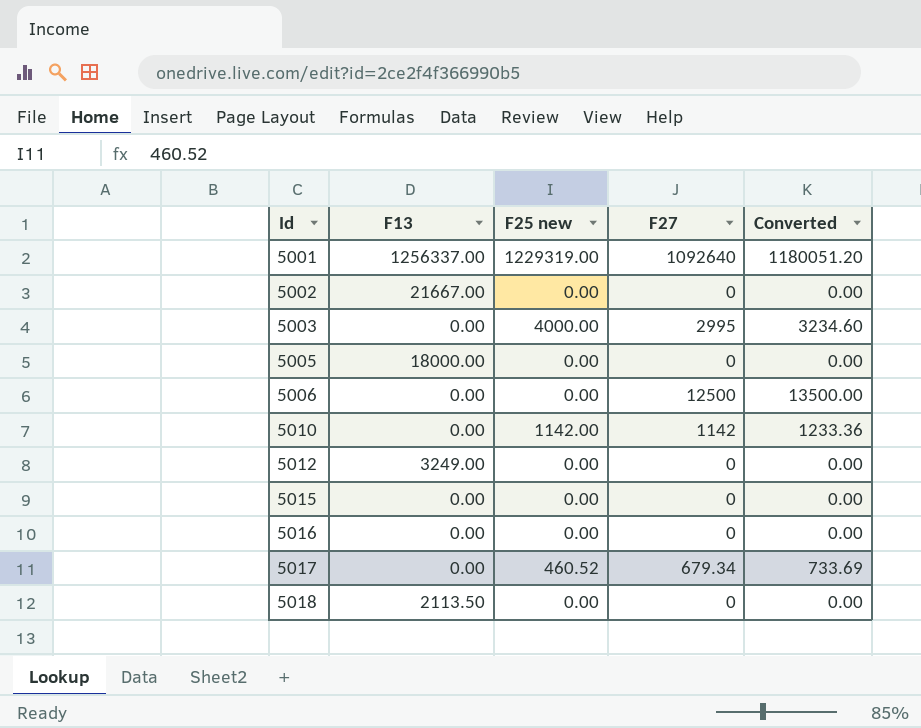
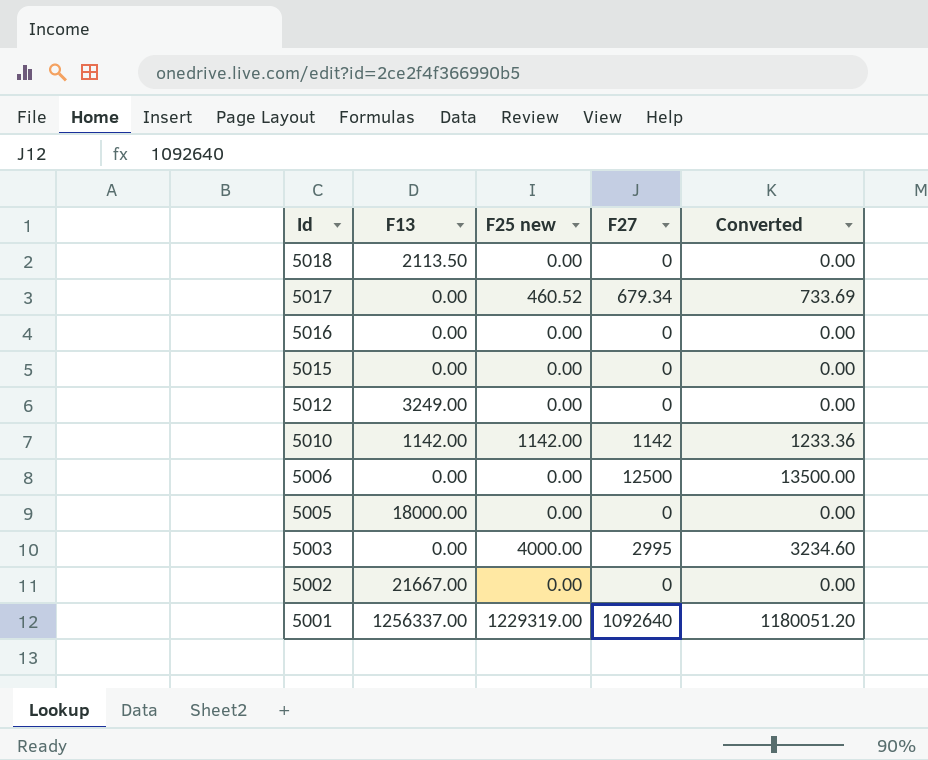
row order: Id ascending -> Id descending
5010 | F13: 0.00 -> 1142.00

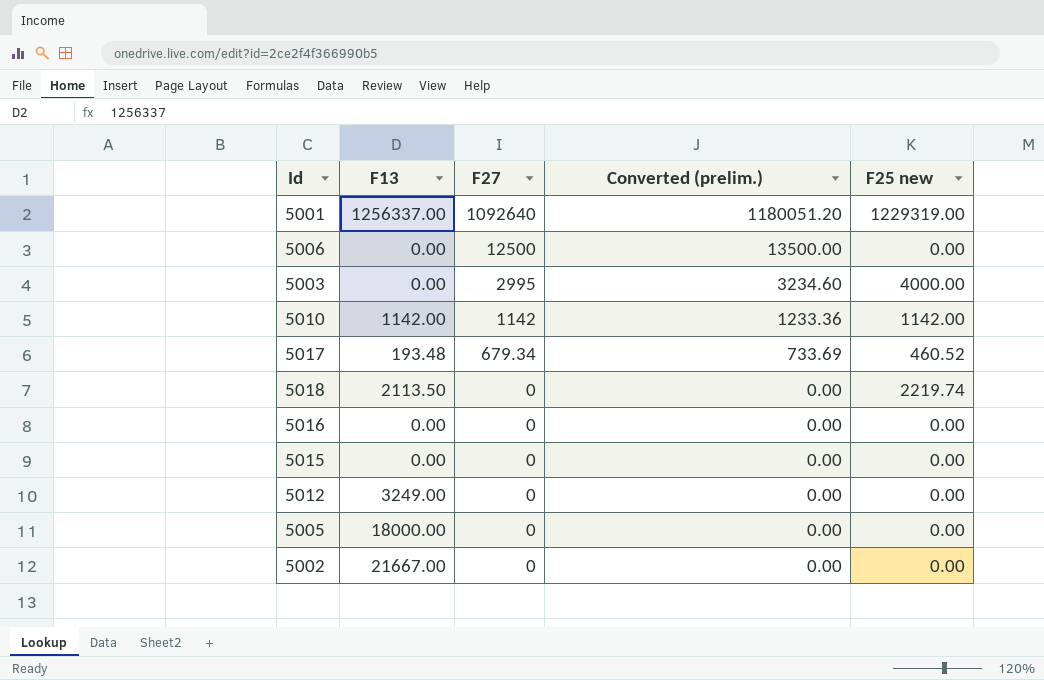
row order: Id descending -> F27 descending
column name: Converted -> Converted (prelim.)
column F25 new | position: 3 -> 5
5017 | F13: 0.00 -> 193.48
5018 | F25 new: 0.00 -> 2219.74

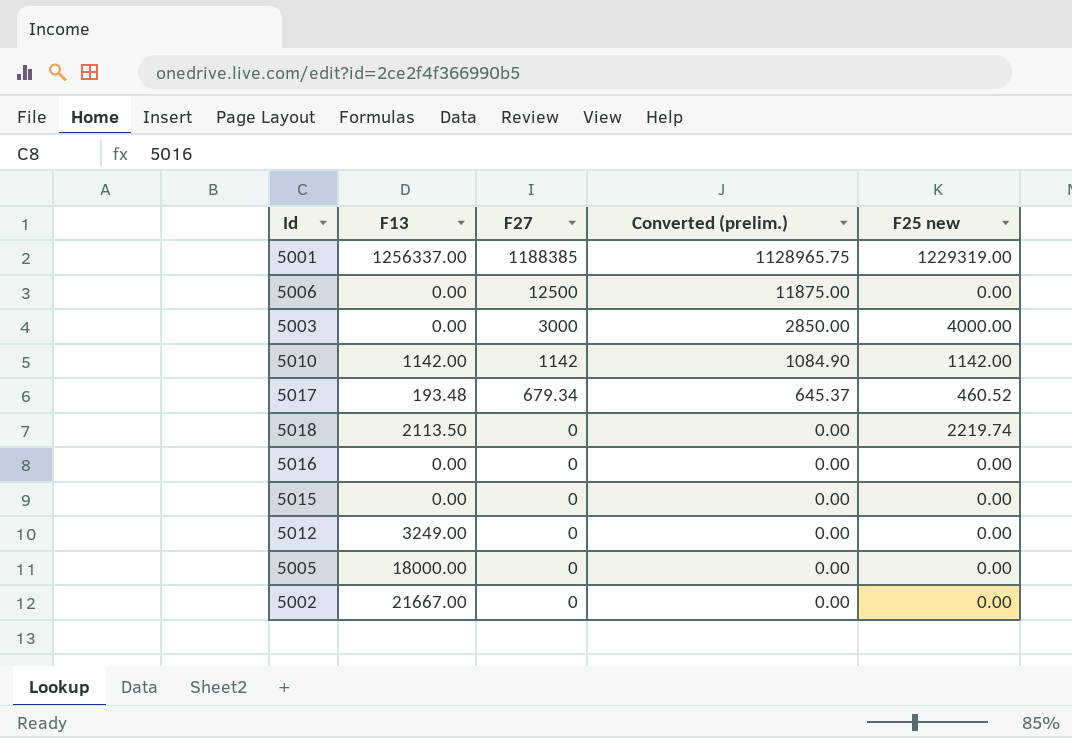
column Converted (prelim.) | formula: [F27] * 1.08 -> [F27] * 0.95
5001 | F27: 1092640 -> 1188385
5003 | F27: 2995 -> 3000

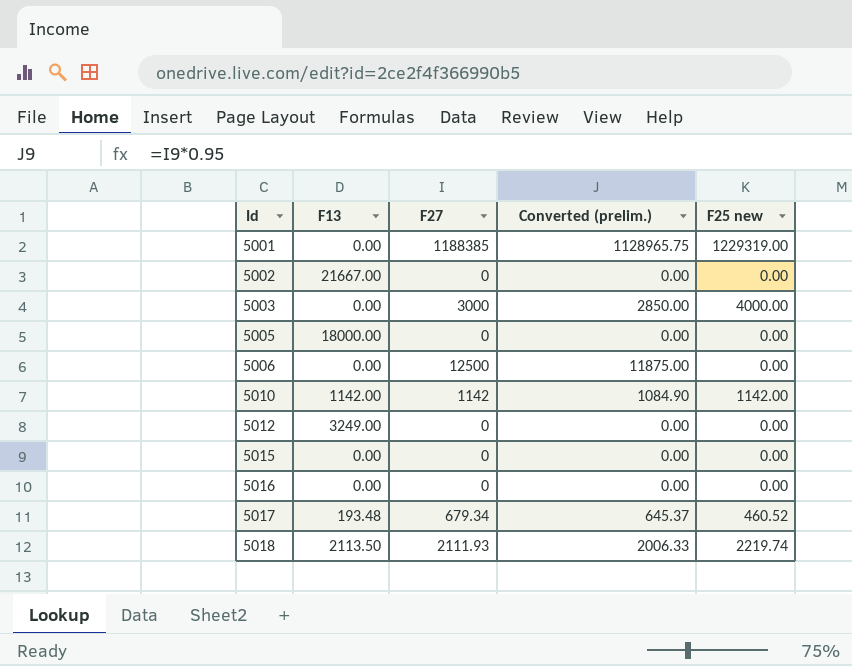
row order: F27 descending -> Id ascending
5001 | F13: 1256337.00 -> 0.00
5018 | F27: 0 -> 2111.93
5018 | Converted (prelim.): 0.00 -> 2006.33

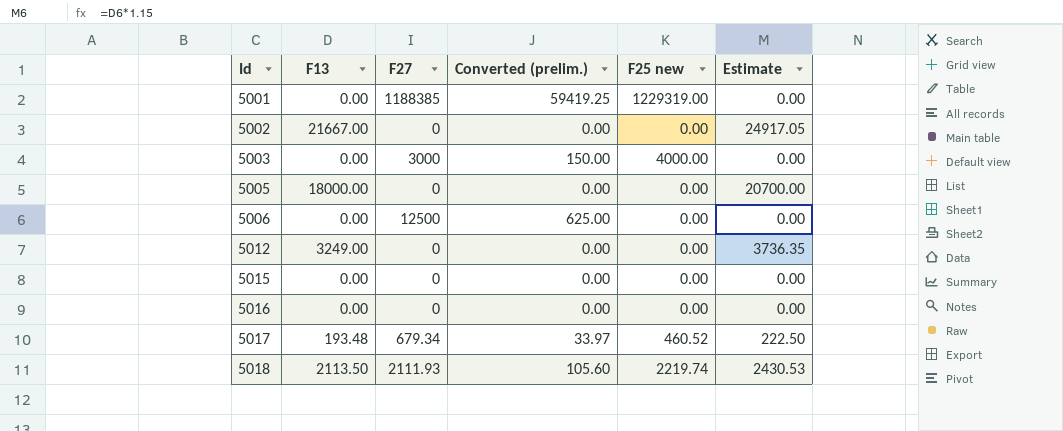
column Converted (prelim.) | formula: [F27] * 0.95 -> [F27] * 0.05
column Estimate | formula: none -> [F13] * 1.15
row 5010: 1142.00 | 1142 | 1084.90 | 1142.00 -> none

